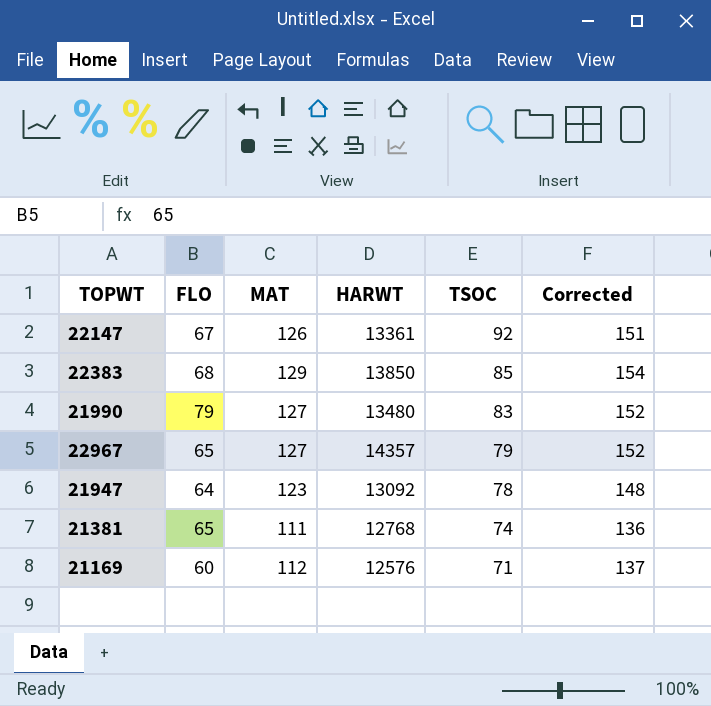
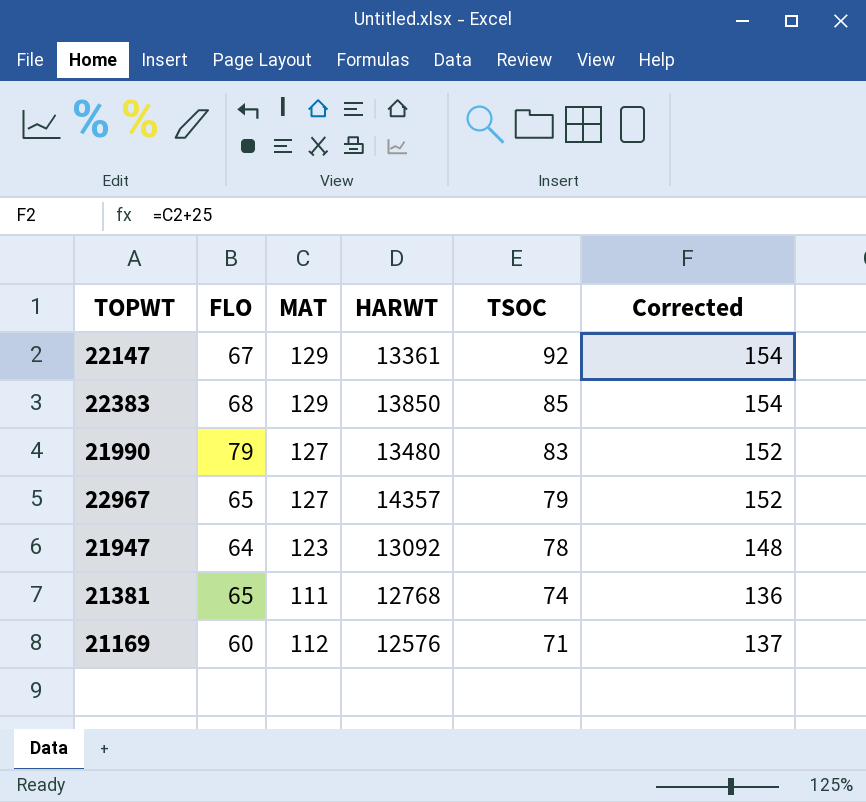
22147 | MAT: 126 -> 129
22147 | Corrected: 151 -> 154

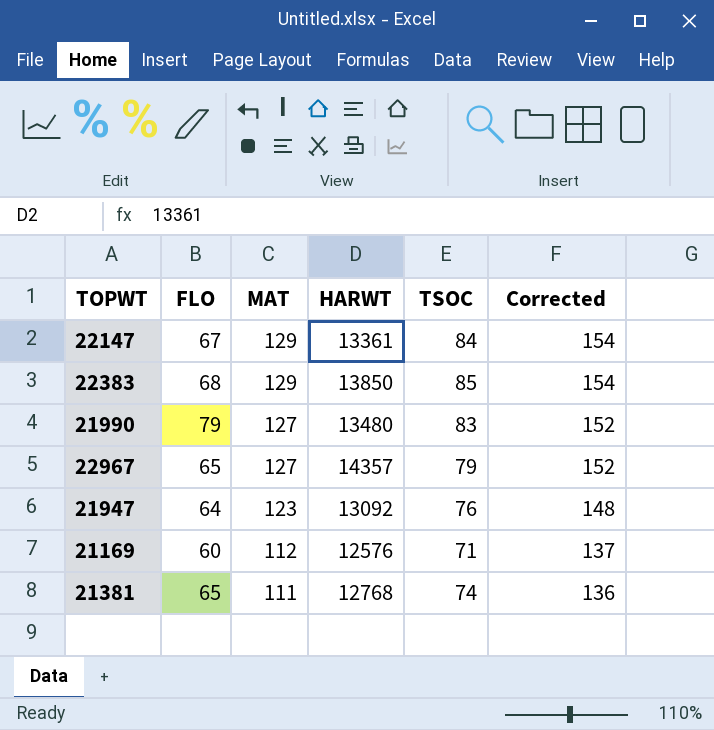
row order: TSOC descending -> MAT descending
22147 | TSOC: 92 -> 84
21947 | TSOC: 78 -> 76

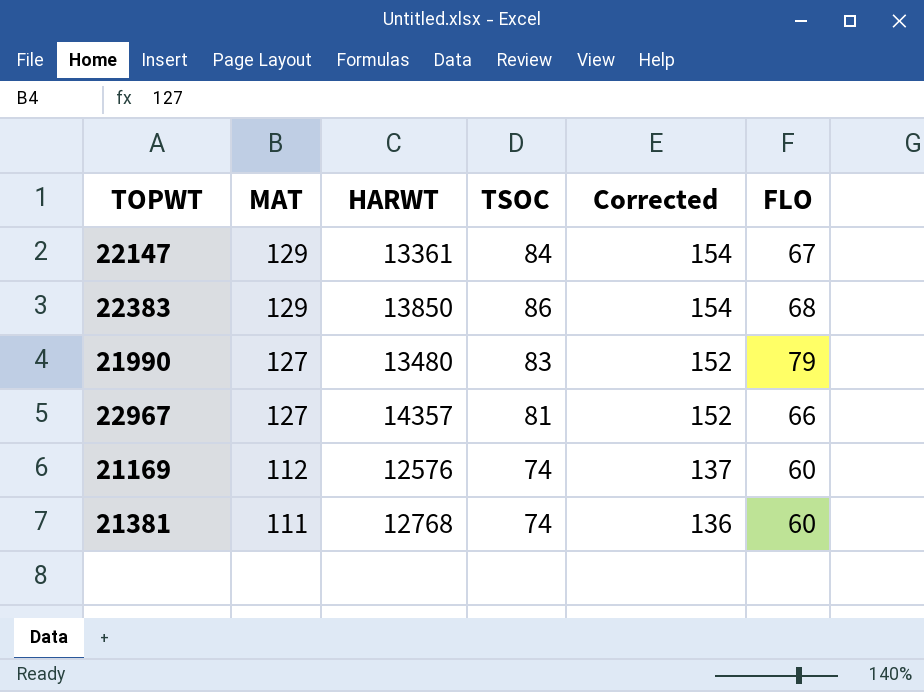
column FLO | position: 2 -> 6
row 21947: 64 | 123 | 13092 | 76 | 148 -> none
22383 | TSOC: 85 -> 86
22967 | TSOC: 79 -> 81
22967 | FLO: 65 -> 66
21169 | TSOC: 71 -> 74
21381 | FLO: 65 -> 60

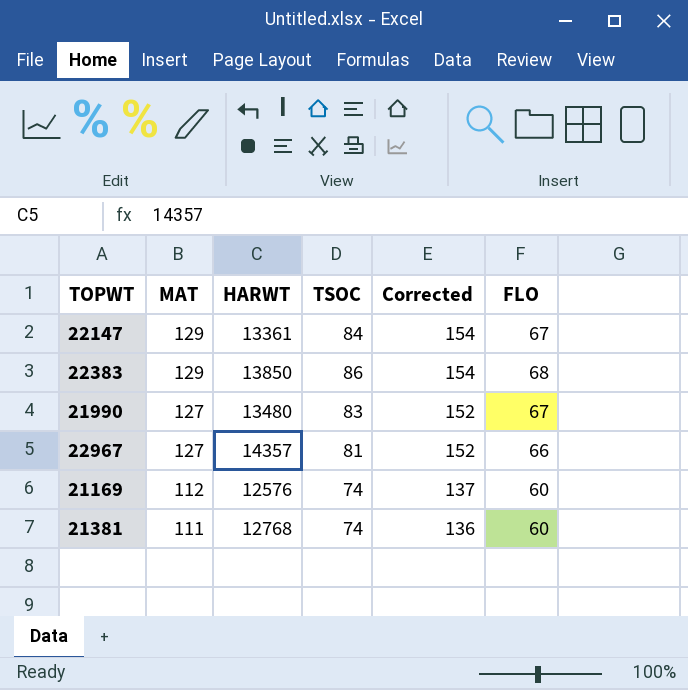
21990 | FLO: 79 -> 67

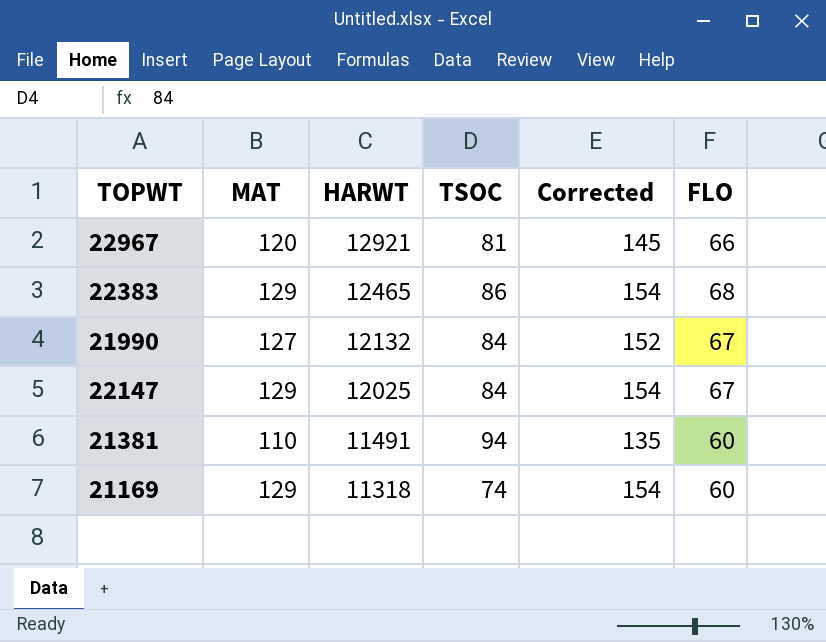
row order: MAT descending -> HARWT descending
22967 | MAT: 127 -> 120
22967 | HARWT: 14357 -> 12921
22967 | Corrected: 152 -> 145
22383 | HARWT: 13850 -> 12465
21990 | HARWT: 13480 -> 12132
21990 | TSOC: 83 -> 84
22147 | HARWT: 13361 -> 12025
21381 | MAT: 111 -> 110
21381 | HARWT: 12768 -> 11491
21381 | TSOC: 74 -> 94
21381 | Corrected: 136 -> 135
21169 | MAT: 112 -> 129
21169 | HARWT: 12576 -> 11318
21169 | Corrected: 137 -> 154

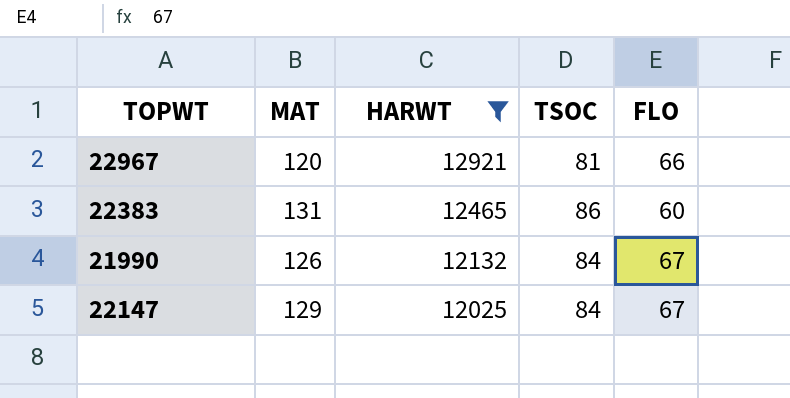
filter: none -> HARWT >= 12025
column Corrected | formula: [MAT] + 25 -> none
22383 | MAT: 129 -> 131
22383 | FLO: 68 -> 60
21990 | MAT: 127 -> 126

